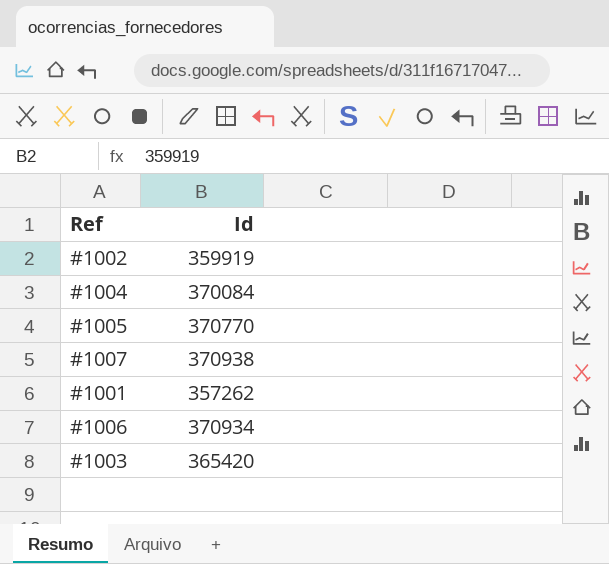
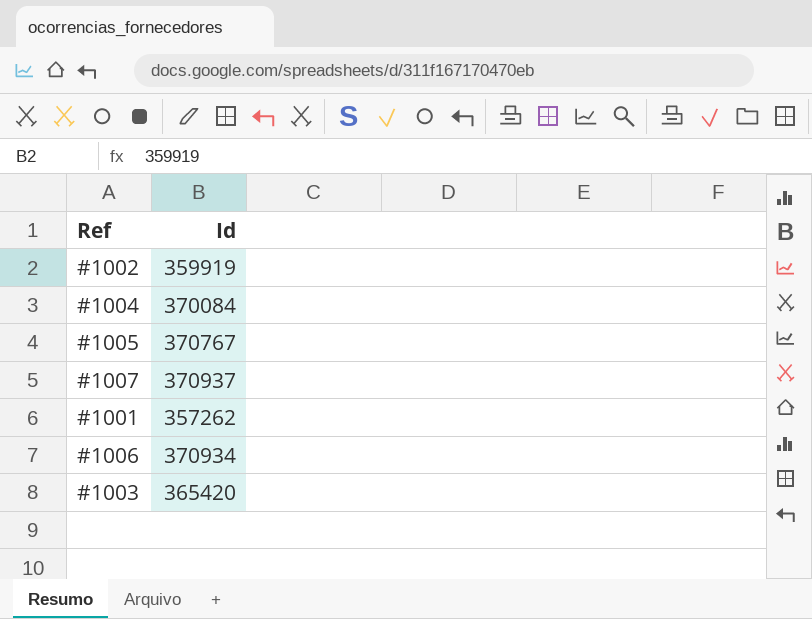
#1005 | Id: 370770 -> 370767
#1007 | Id: 370938 -> 370937

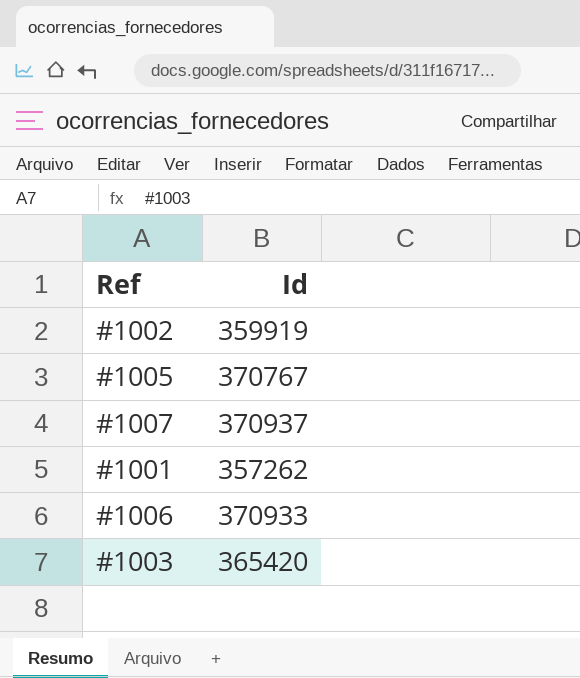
row #1004: 370084 -> none
#1006 | Id: 370934 -> 370933

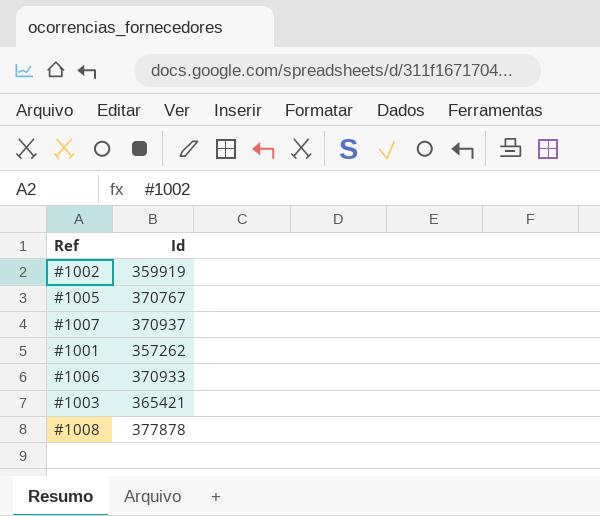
#1003 | Id: 365420 -> 365421
row #1008: none -> 377878

